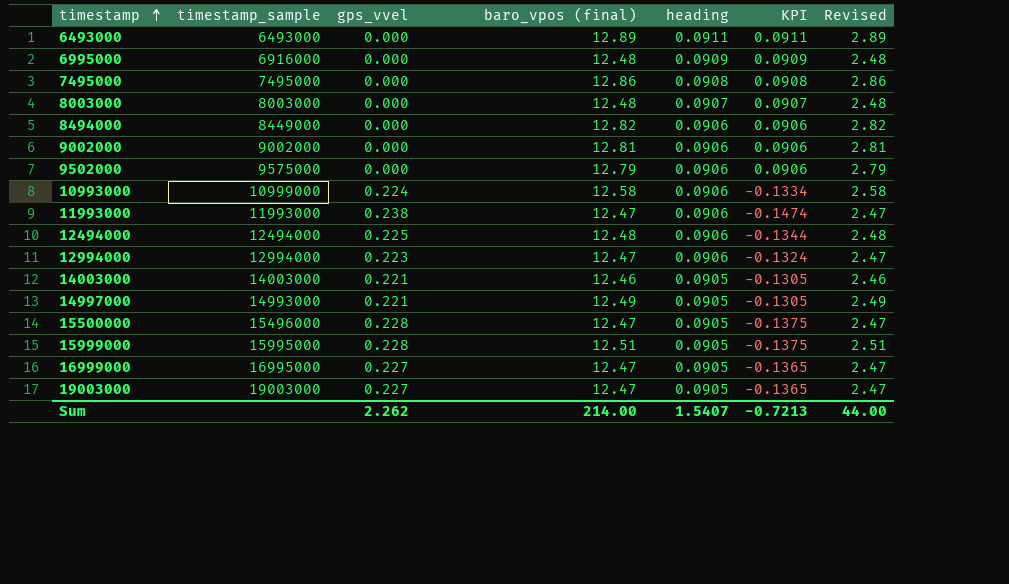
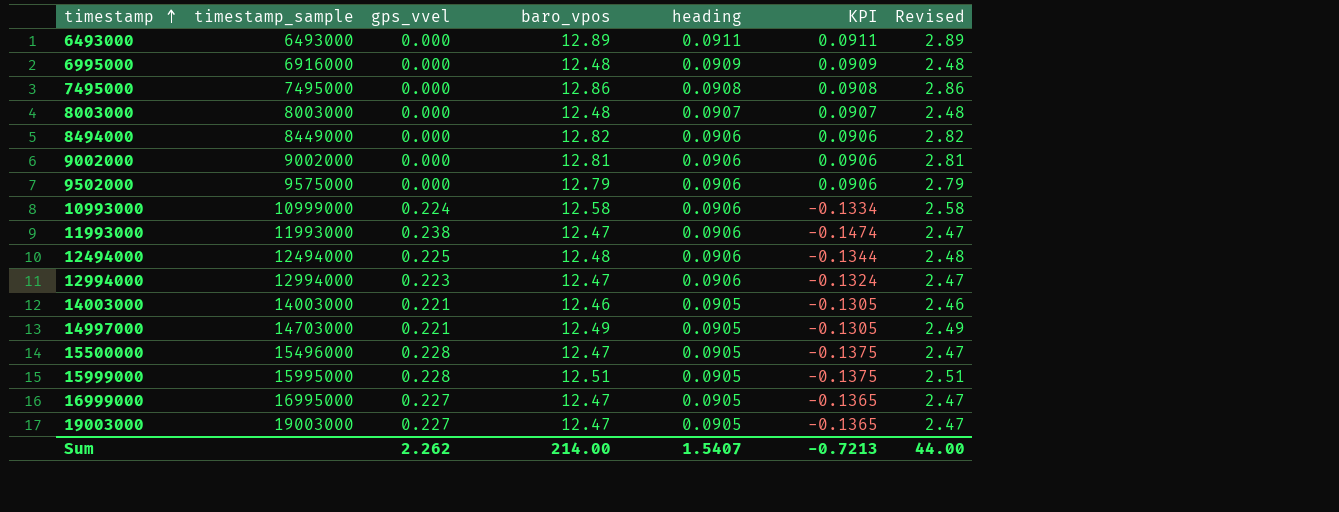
column name: baro_vpos (final) -> baro_vpos
14997000 | timestamp_sample: 14993000 -> 14703000

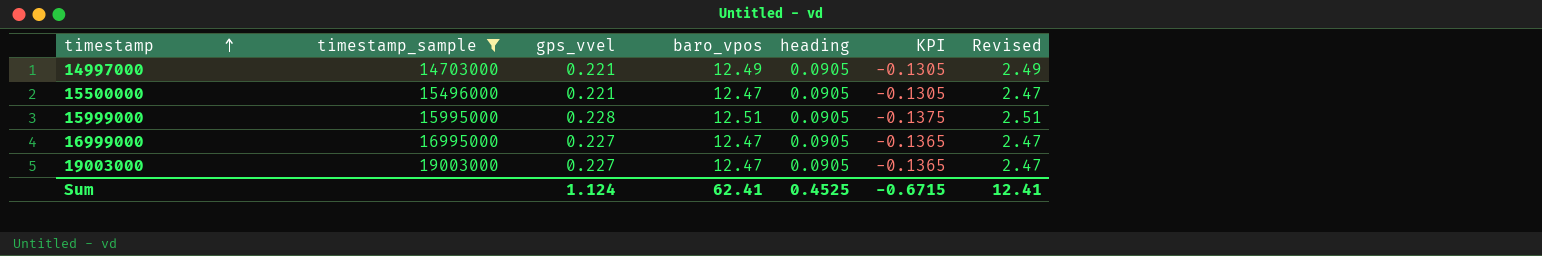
filter: none -> timestamp_sample >= 14703000
15500000 | gps_vvel: 0.228 -> 0.221
15500000 | KPI: -0.1375 -> -0.1305
Sum | gps_vvel: 2.262 -> 1.124
Sum | baro_vpos: 214.00 -> 62.41
Sum | heading: 1.5407 -> 0.4525
Sum | KPI: -0.7213 -> -0.6715
Sum | Revised: 44.00 -> 12.41

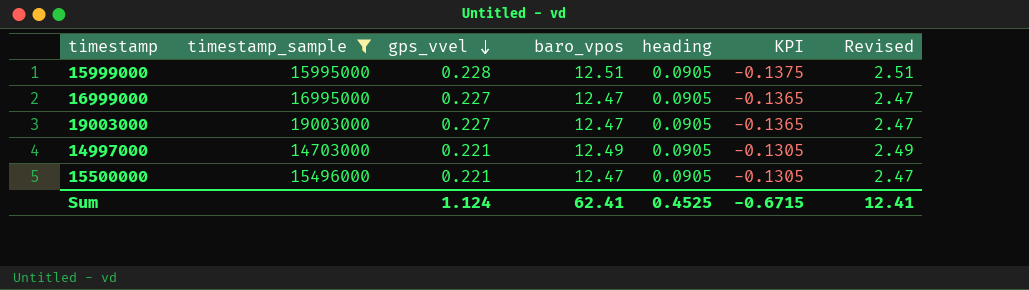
row order: timestamp ascending -> gps_vvel descending

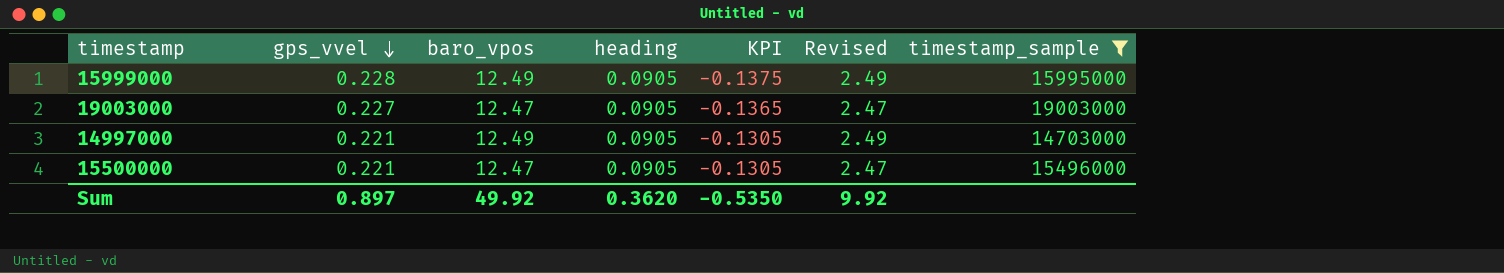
column timestamp_sample | position: 2 -> 7
row 16999000: 16995000 | 0.227 | 12.47 | 0.0905 | -0.1365 | 2.47 -> none
15999000 | baro_vpos: 12.51 -> 12.49
15999000 | Revised: 2.51 -> 2.49
Sum | gps_vvel: 1.124 -> 0.897
Sum | baro_vpos: 62.41 -> 49.92
Sum | heading: 0.4525 -> 0.3620
Sum | KPI: -0.6715 -> -0.5350
Sum | Revised: 12.41 -> 9.92

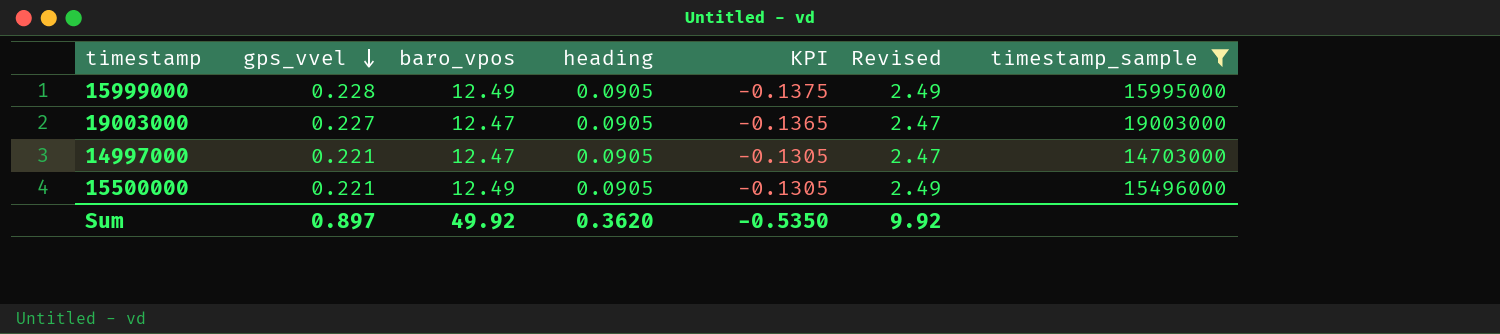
14997000 | baro_vpos: 12.49 -> 12.47
14997000 | Revised: 2.49 -> 2.47
15500000 | baro_vpos: 12.47 -> 12.49
15500000 | Revised: 2.47 -> 2.49

